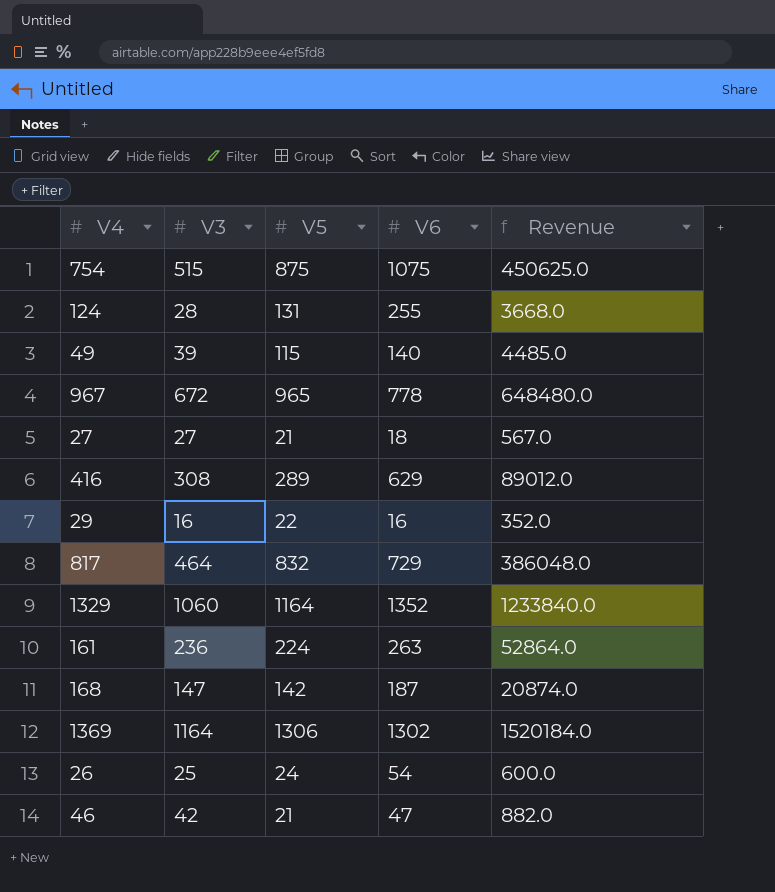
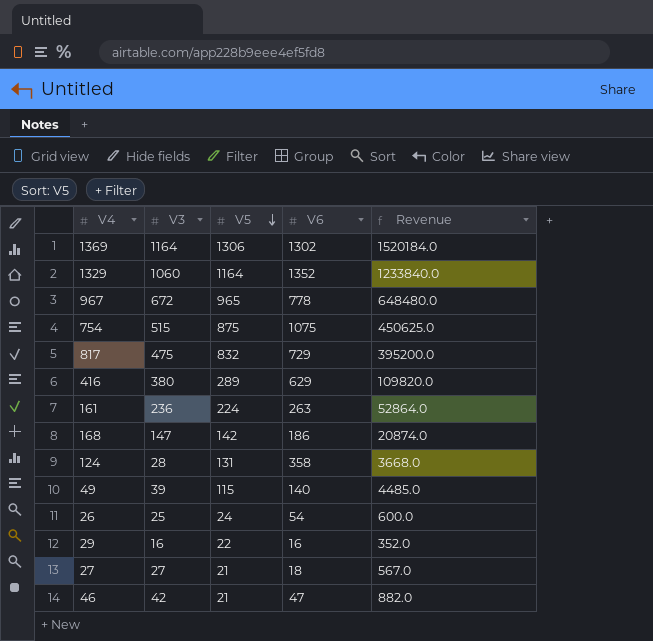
row order: none -> V5 descending
817 | V3: 464 -> 475
817 | Revenue: 386048.0 -> 395200.0
416 | V3: 308 -> 380
416 | Revenue: 89012.0 -> 109820.0
168 | V6: 187 -> 186
124 | V6: 255 -> 358

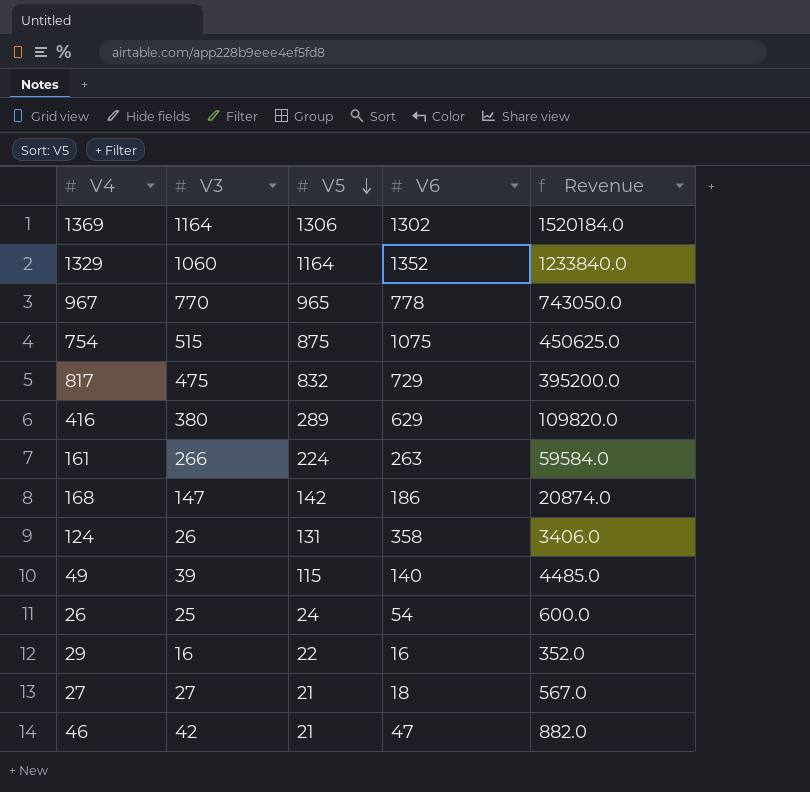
967 | V3: 672 -> 770
967 | Revenue: 648480.0 -> 743050.0
161 | V3: 236 -> 266
161 | Revenue: 52864.0 -> 59584.0
124 | V3: 28 -> 26
124 | Revenue: 3668.0 -> 3406.0

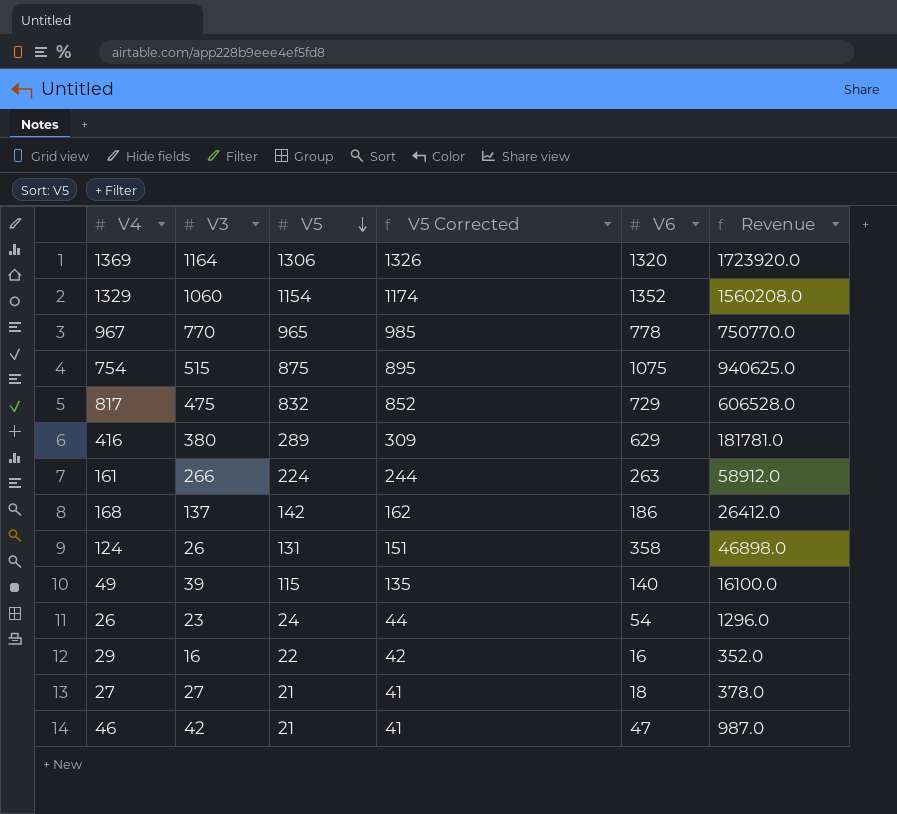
column V5 Corrected | formula: none -> [V5] + 20
column Revenue | formula: [V3] * [V5] -> [V5] * [V6]
1369 | V6: 1302 -> 1320
1329 | V5: 1164 -> 1154
168 | V3: 147 -> 137
26 | V3: 25 -> 23

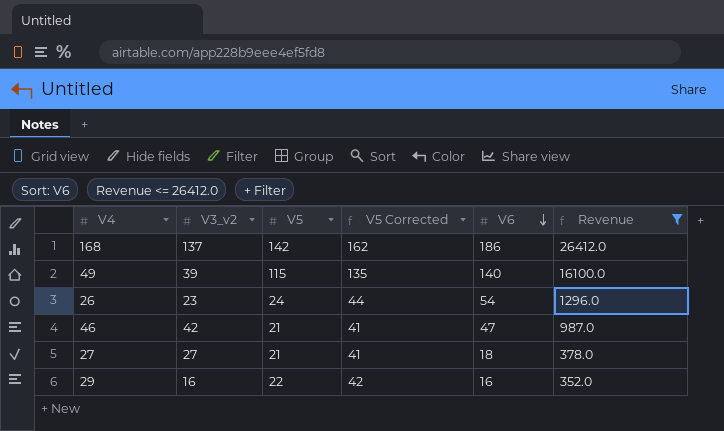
filter: none -> Revenue <= 26412.0
row order: V5 descending -> V6 descending
column name: V3 -> V3_v2

